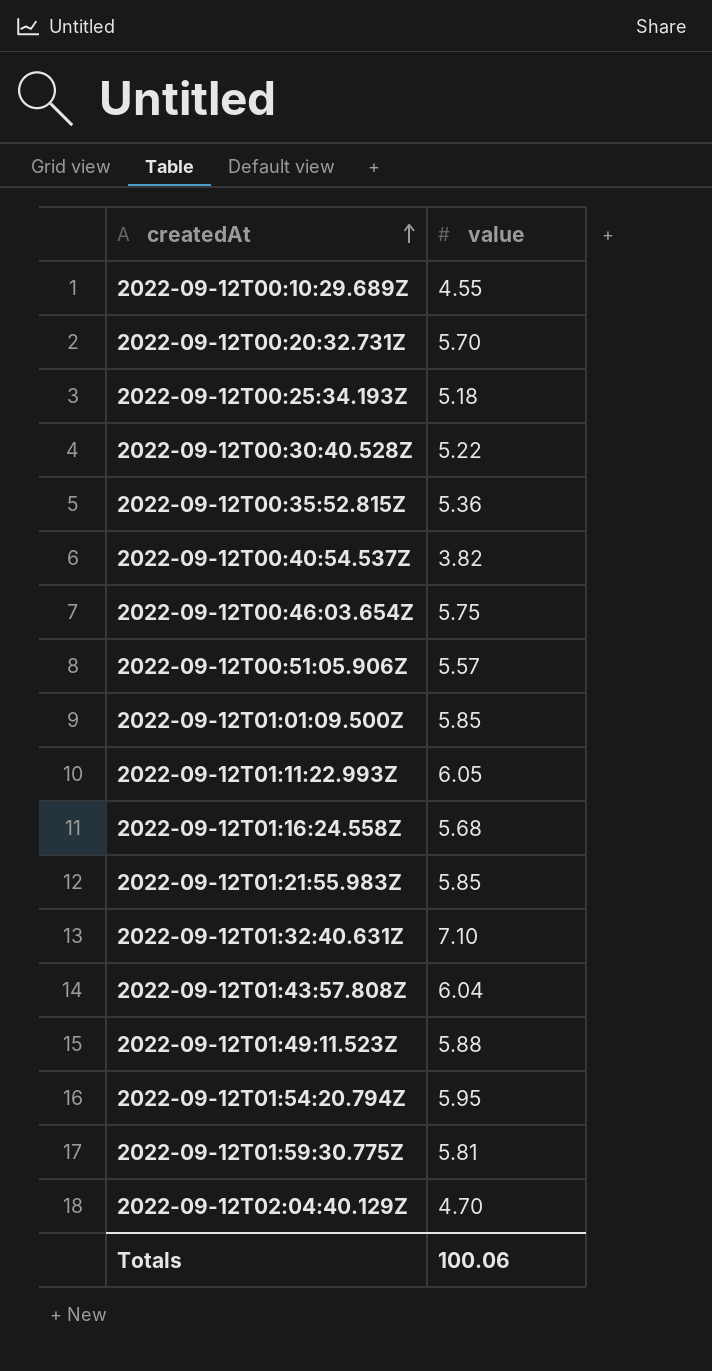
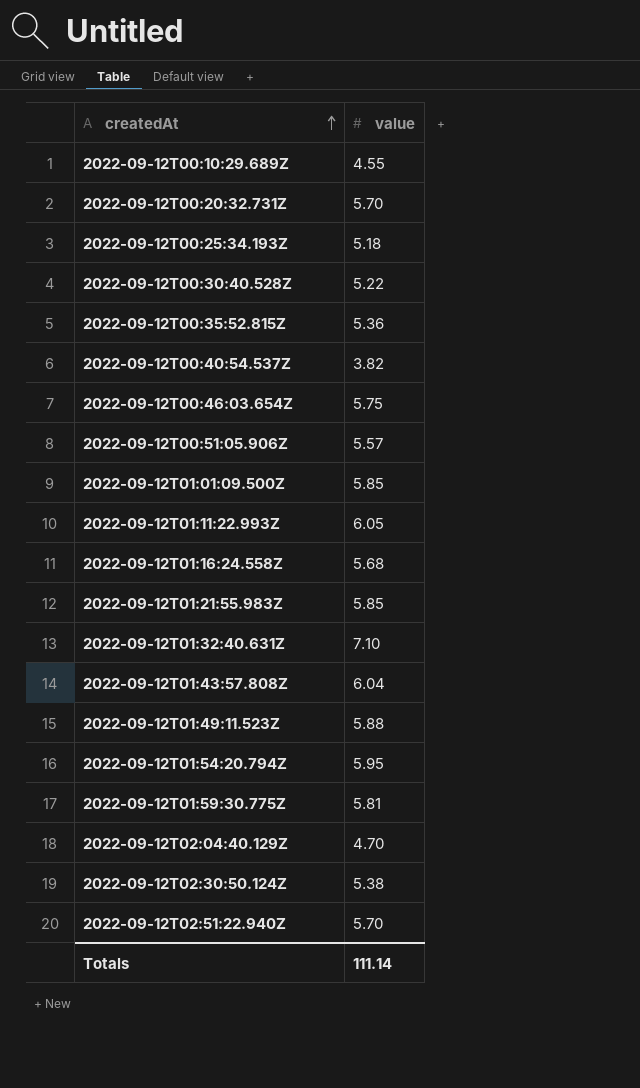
row 2022-09-12T02:30:50.124Z: none -> 5.38
row 2022-09-12T02:51:22.940Z: none -> 5.70
Totals | value: 100.06 -> 111.14

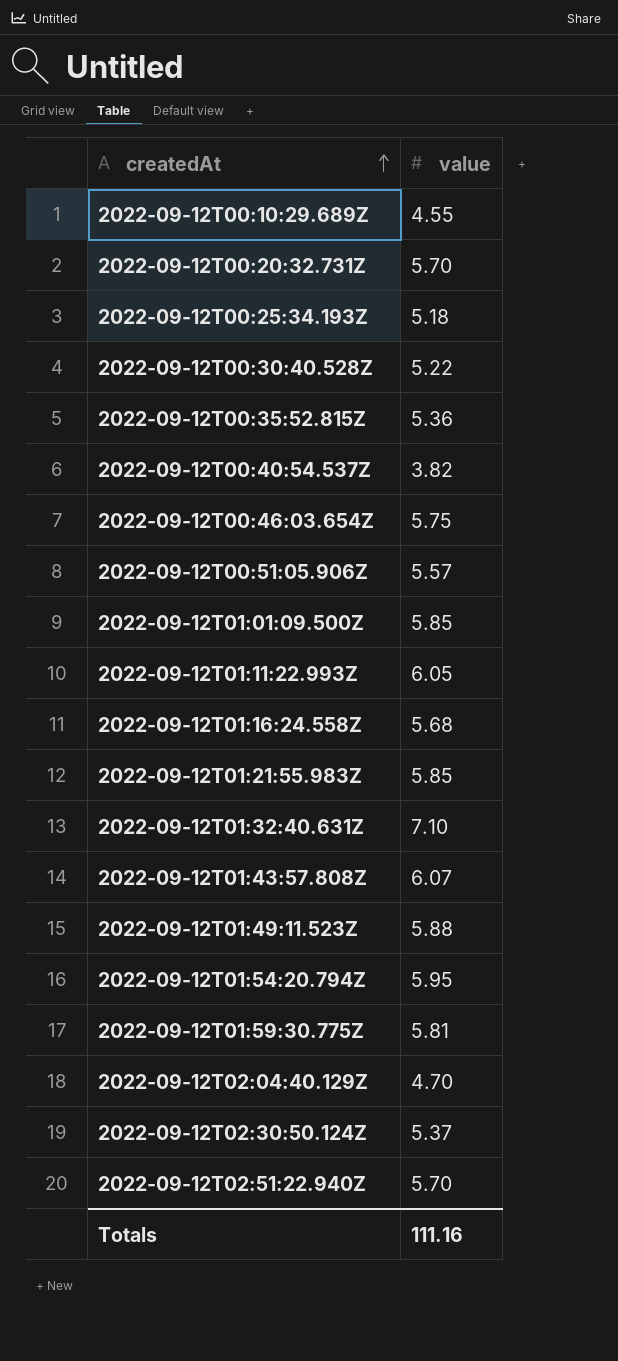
2022-09-12T01:43:57.808Z | value: 6.04 -> 6.07
2022-09-12T02:30:50.124Z | value: 5.38 -> 5.37
Totals | value: 111.14 -> 111.16

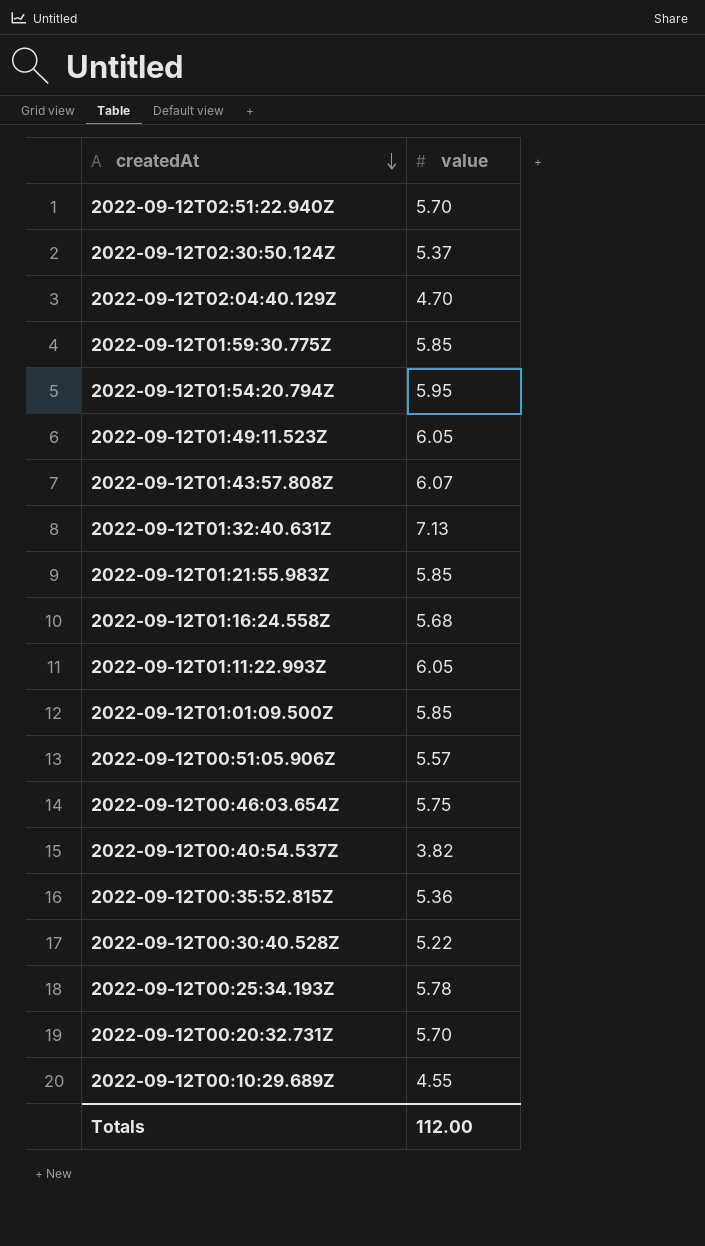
row order: createdAt ascending -> createdAt descending
2022-09-12T01:59:30.775Z | value: 5.81 -> 5.85
2022-09-12T01:49:11.523Z | value: 5.88 -> 6.05
2022-09-12T01:32:40.631Z | value: 7.10 -> 7.13
2022-09-12T00:25:34.193Z | value: 5.18 -> 5.78
Totals | value: 111.16 -> 112.00

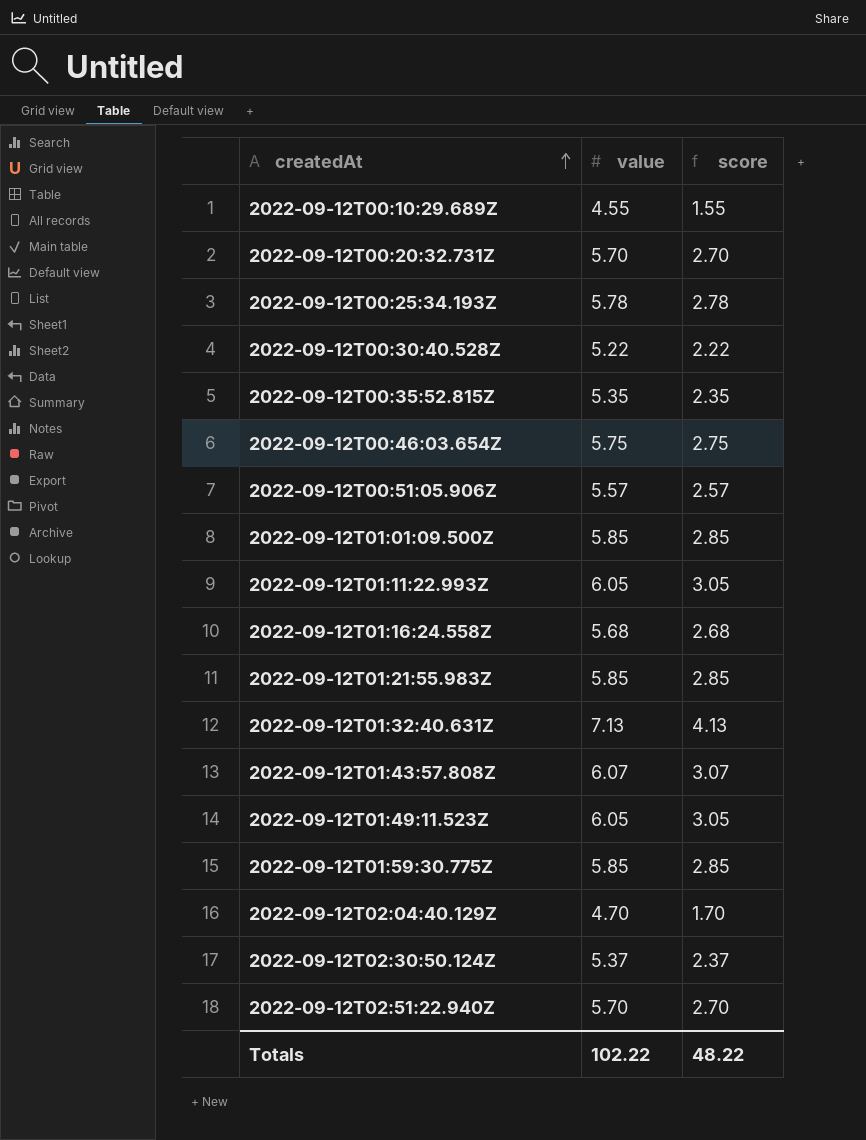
row order: createdAt descending -> createdAt ascending
column score | formula: none -> [value] - 3
row 2022-09-12T01:54:20.794Z: 5.95 -> none
row 2022-09-12T00:40:54.537Z: 3.82 -> none
2022-09-12T00:35:52.815Z | value: 5.36 -> 5.35
Totals | value: 112.00 -> 102.22

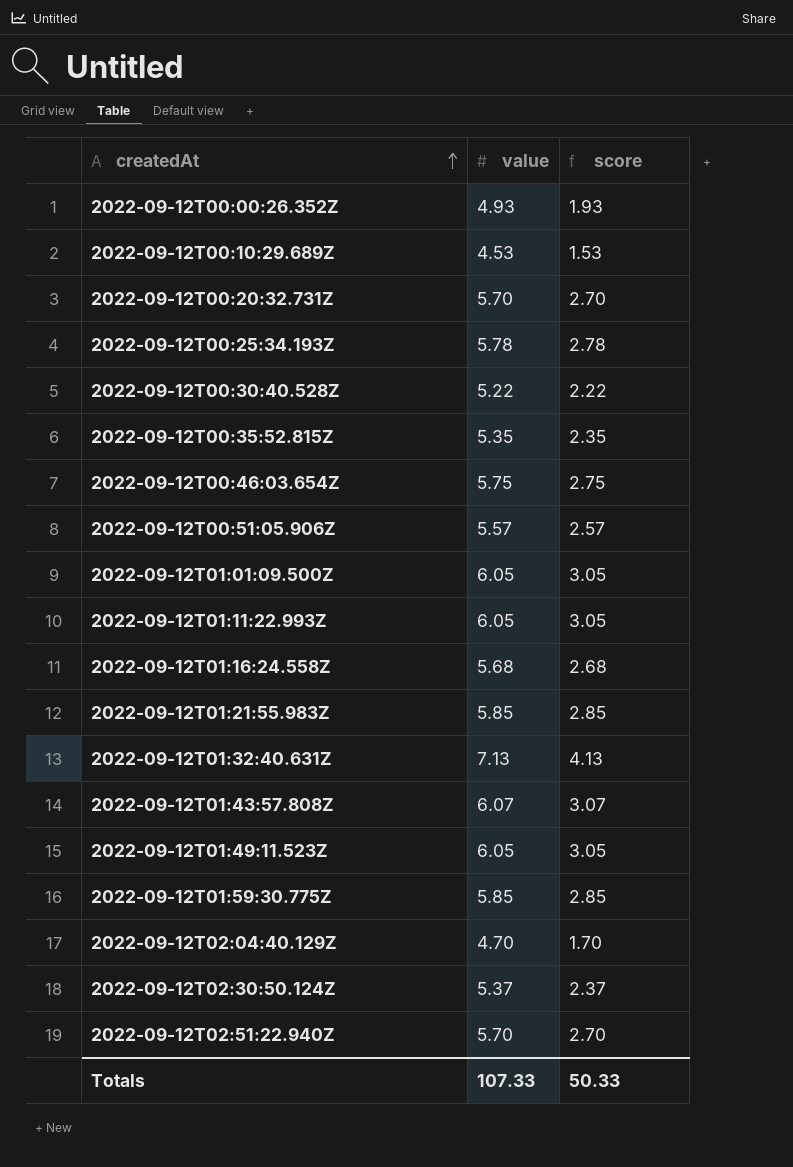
row 2022-09-12T00:00:26.352Z: none -> 4.93 | 1.93
2022-09-12T00:10:29.689Z | value: 4.55 -> 4.53
2022-09-12T00:10:29.689Z | score: 1.55 -> 1.53
2022-09-12T01:01:09.500Z | value: 5.85 -> 6.05
2022-09-12T01:01:09.500Z | score: 2.85 -> 3.05
Totals | value: 102.22 -> 107.33
Totals | score: 48.22 -> 50.33

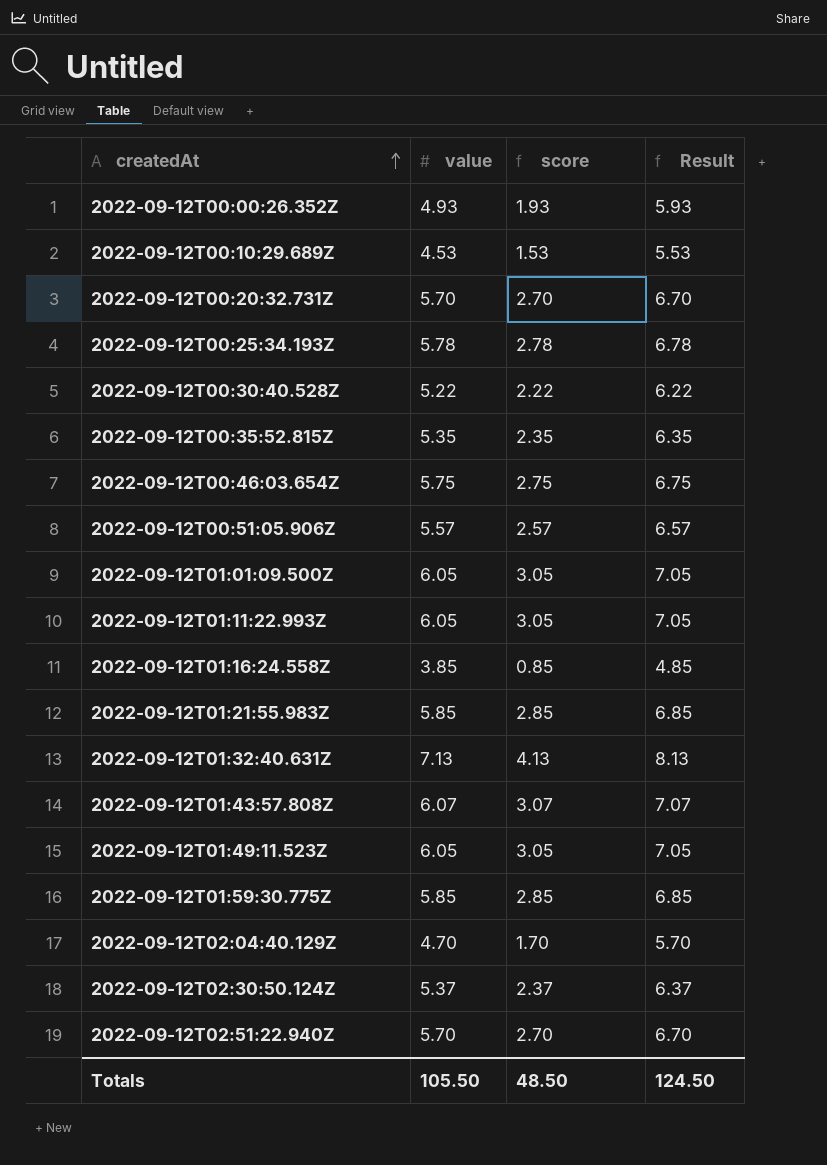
column Result | formula: none -> [value] + 1
2022-09-12T01:16:24.558Z | value: 5.68 -> 3.85
2022-09-12T01:16:24.558Z | score: 2.68 -> 0.85
Totals | value: 107.33 -> 105.50
Totals | score: 50.33 -> 48.50

